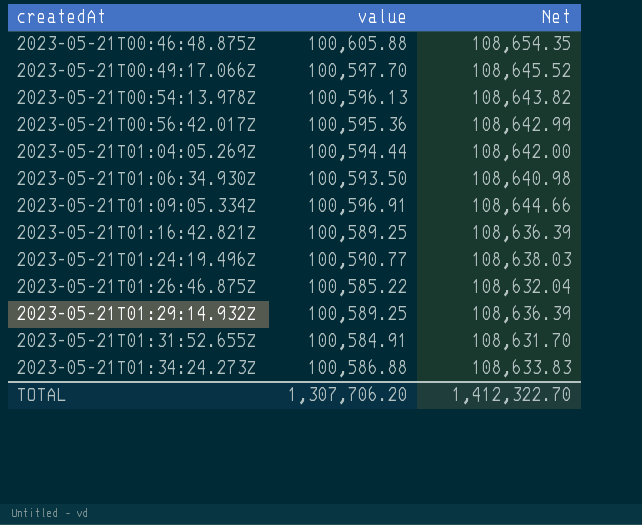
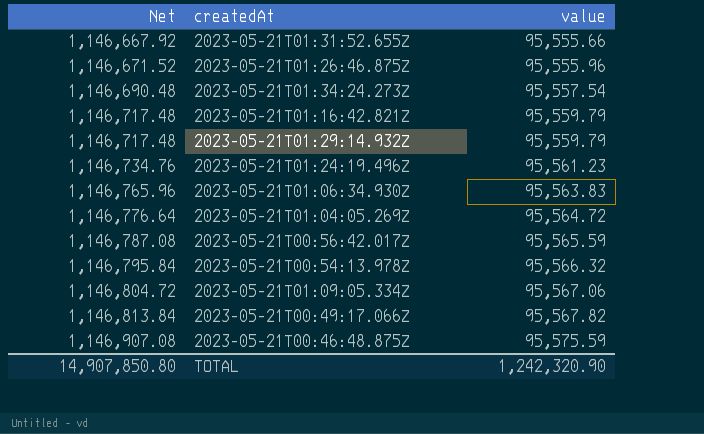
row order: createdAt ascending -> Net ascending
column Net | formula: [value] * 1.08 -> [value] * 12
column Net | position: 3 -> 1
2023-05-21T01:31:52.655Z | value: 100,584.91 -> 95,555.66
2023-05-21T01:26:46.875Z | value: 100,585.22 -> 95,555.96
2023-05-21T01:34:24.273Z | value: 100,586.88 -> 95,557.54
2023-05-21T01:16:42.821Z | value: 100,589.25 -> 95,559.79
2023-05-21T01:29:14.932Z | value: 100,589.25 -> 95,559.79
2023-05-21T01:24:19.496Z | value: 100,590.77 -> 95,561.23
2023-05-21T01:06:34.930Z | value: 100,593.50 -> 95,563.83
2023-05-21T01:04:05.269Z | value: 100,594.44 -> 95,564.72
2023-05-21T00:56:42.017Z | value: 100,595.36 -> 95,565.59
2023-05-21T00:54:13.978Z | value: 100,596.13 -> 95,566.32
2023-05-21T01:09:05.334Z | value: 100,596.91 -> 95,567.06
2023-05-21T00:49:17.066Z | value: 100,597.70 -> 95,567.82
2023-05-21T00:46:48.875Z | value: 100,605.88 -> 95,575.59
TOTAL | Net: 1,412,322.70 -> 14,907,850.80
TOTAL | value: 1,307,706.20 -> 1,242,320.90

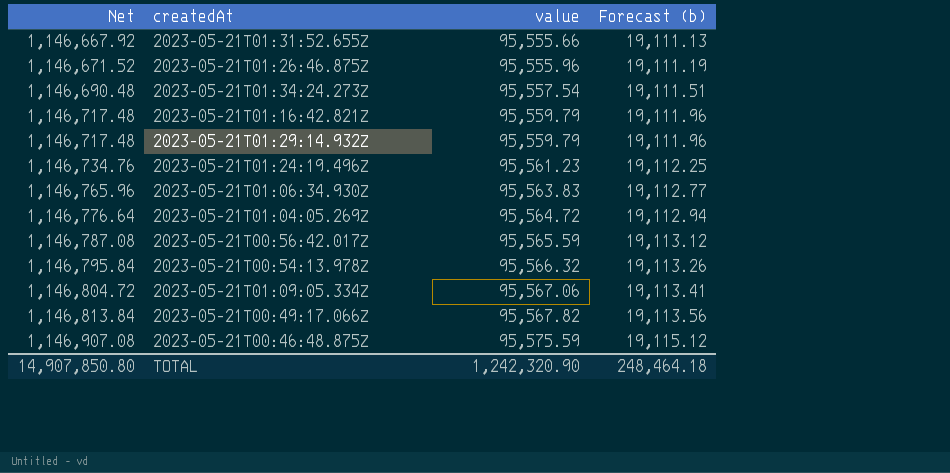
column Forecast (b) | formula: none -> [value] * 0.2

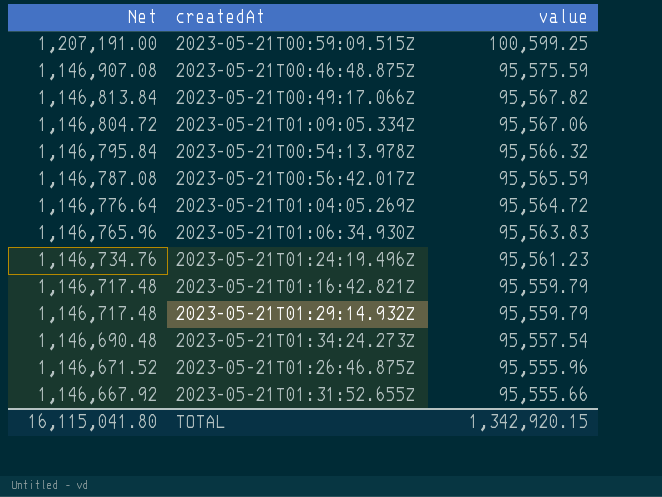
row order: Net ascending -> Net descending
column Forecast (b) | formula: [value] * 0.2 -> none
row 2023-05-21T00:59:09.515Z: none -> 1,207,191.00 | 100,599.25
TOTAL | Net: 14,907,850.80 -> 16,115,041.80
TOTAL | value: 1,242,320.90 -> 1,342,920.15

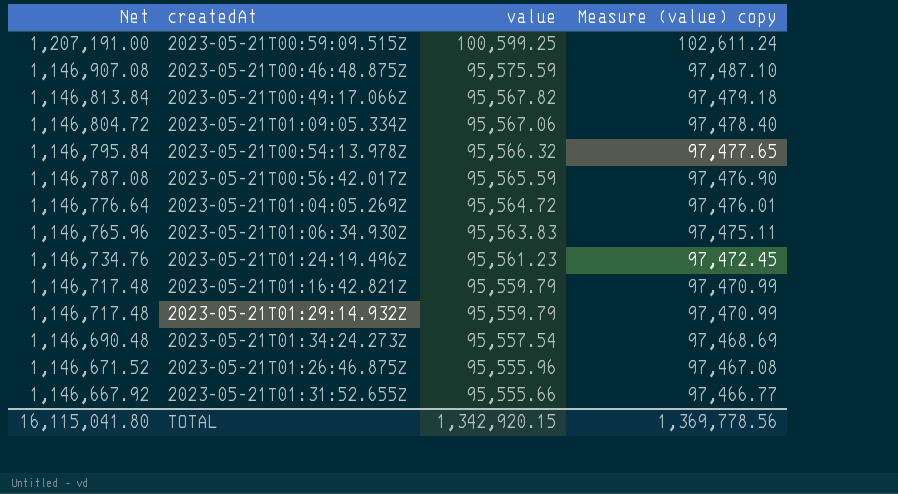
column Measure (value) copy | formula: none -> [value] * 1.02

